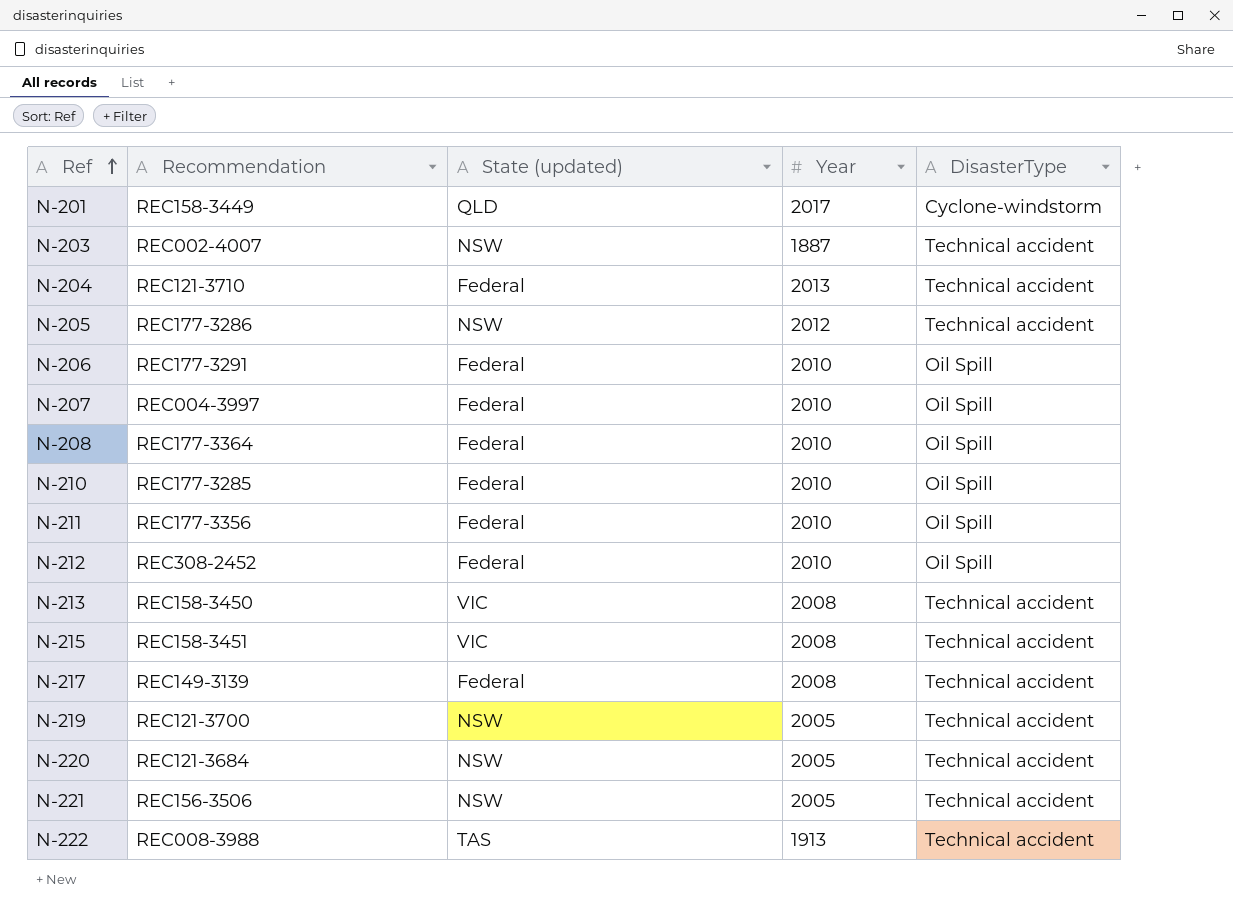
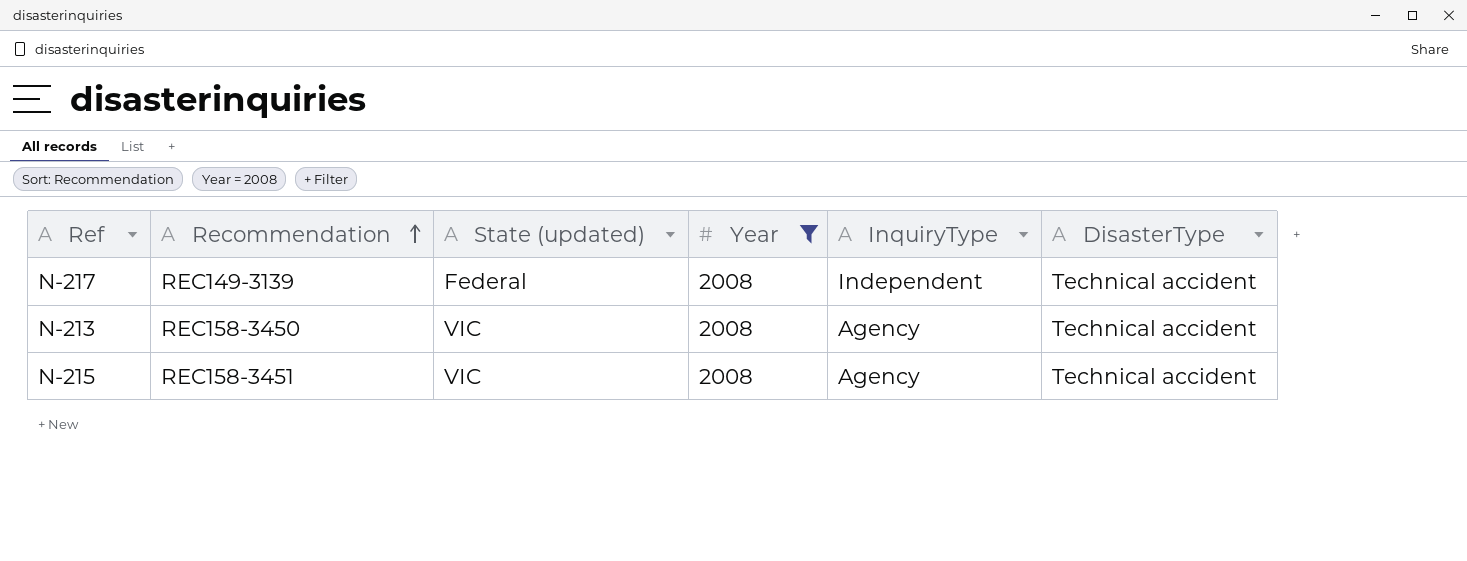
filter: none -> Year = 2008
row order: Ref ascending -> Recommendation ascending
column InquiryType | position: none -> 5

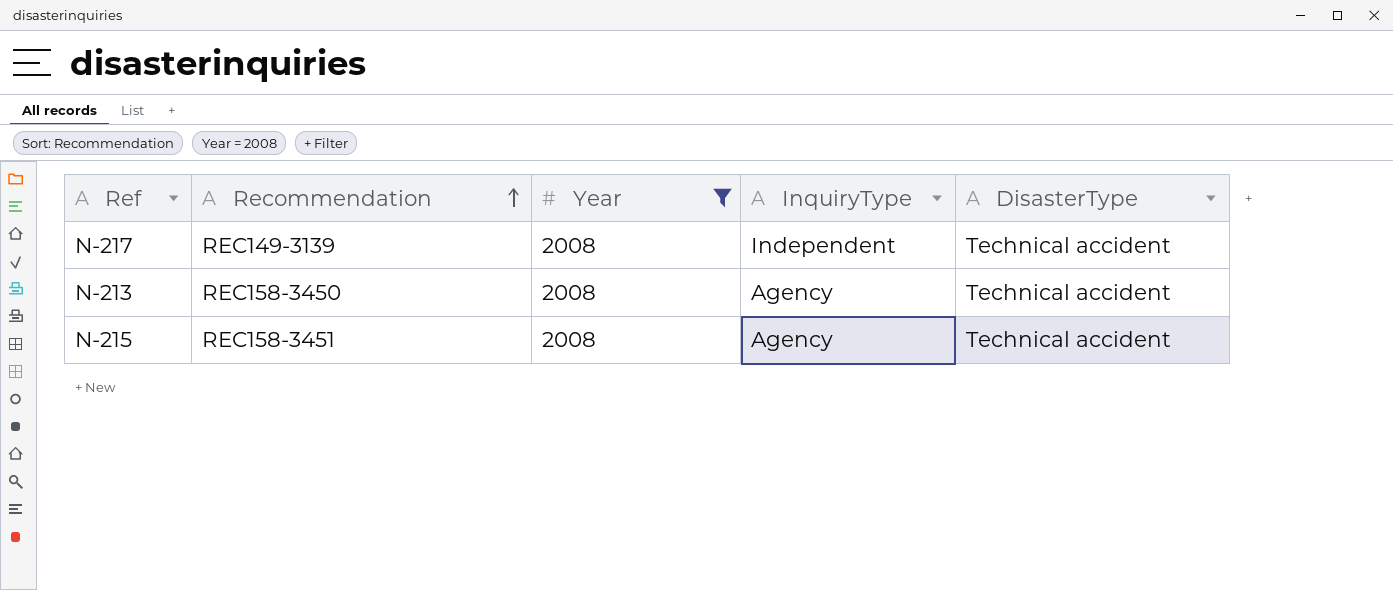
column State (updated) | position: 3 -> none

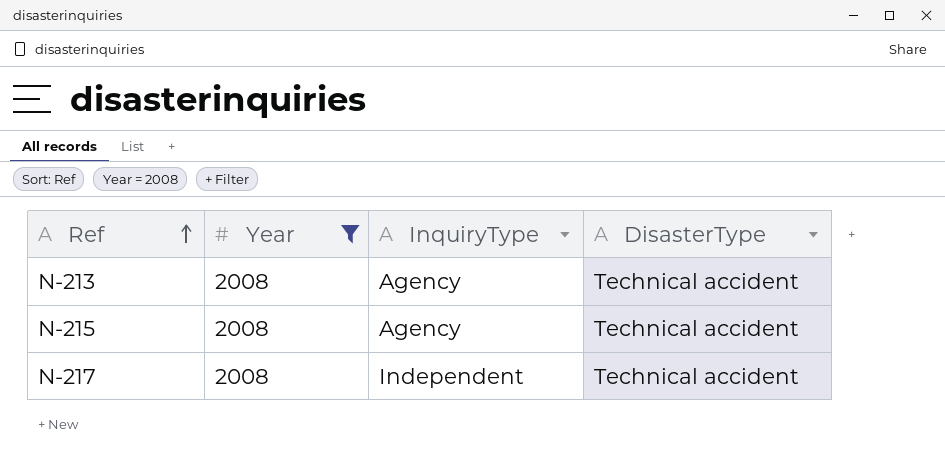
row order: Recommendation ascending -> Ref ascending
column Recommendation | position: 2 -> none

